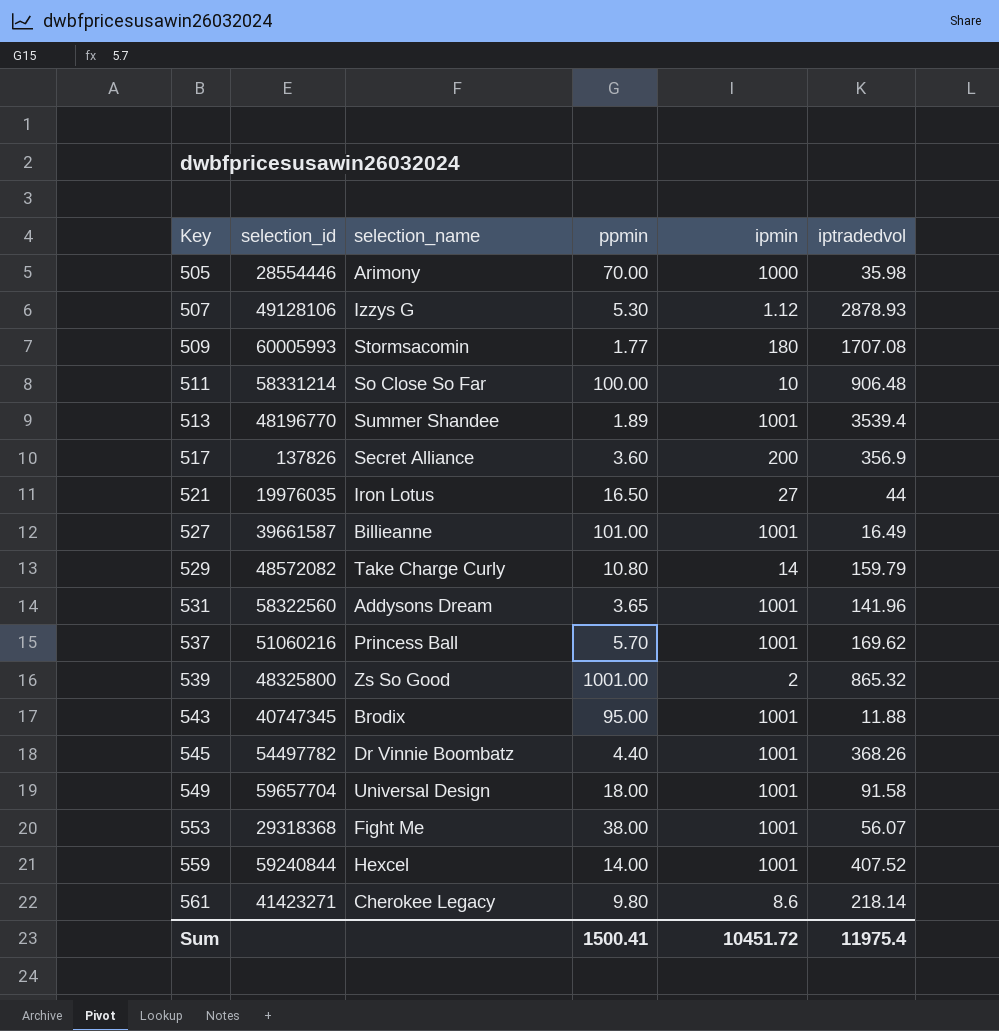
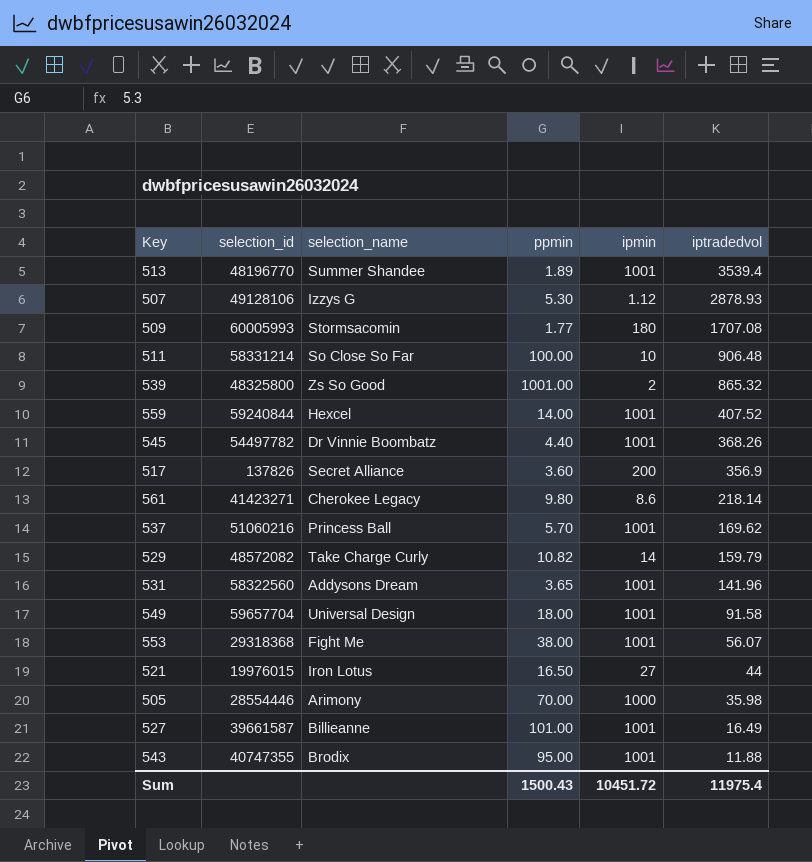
row order: Key ascending -> iptradedvol descending
529 | ppmin: 10.80 -> 10.82
521 | selection_id: 19976035 -> 19976015
543 | selection_id: 40747345 -> 40747355
Sum | ppmin: 1500.41 -> 1500.43

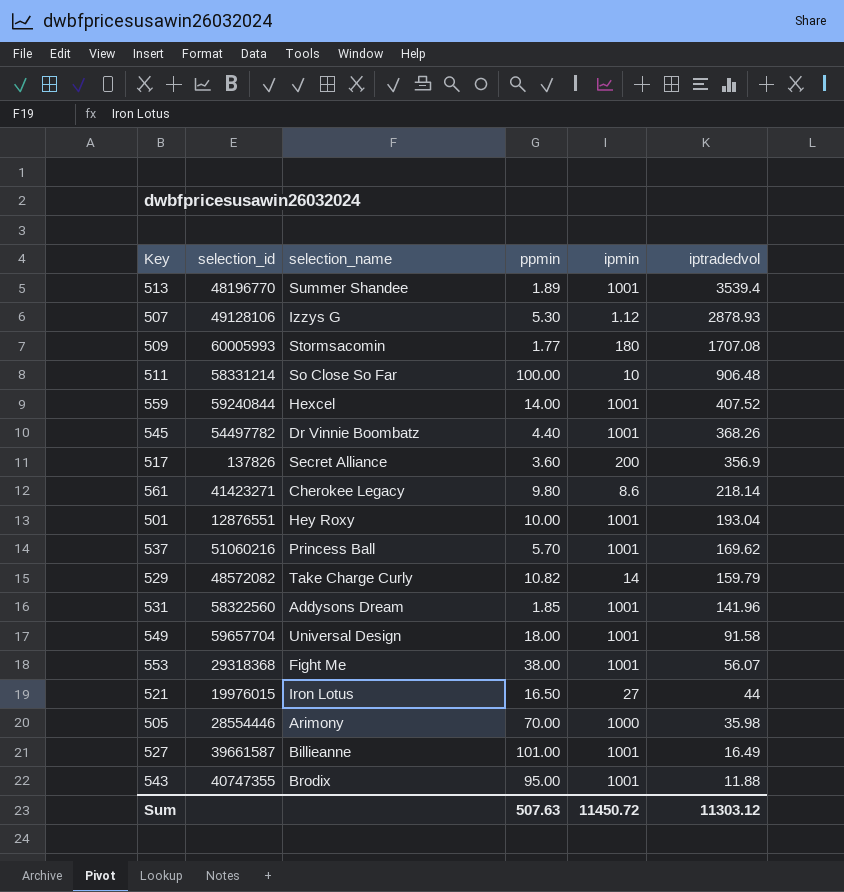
row 539: 48325800 | Zs So Good | 1001.00 | 2 | 865.32 -> none
row 501: none -> 12876551 | Hey Roxy | 10.00 | 1001 | 193.04
531 | ppmin: 3.65 -> 1.85
Sum | ppmin: 1500.43 -> 507.63
Sum | ipmin: 10451.72 -> 11450.72
Sum | iptradedvol: 11975.4 -> 11303.12

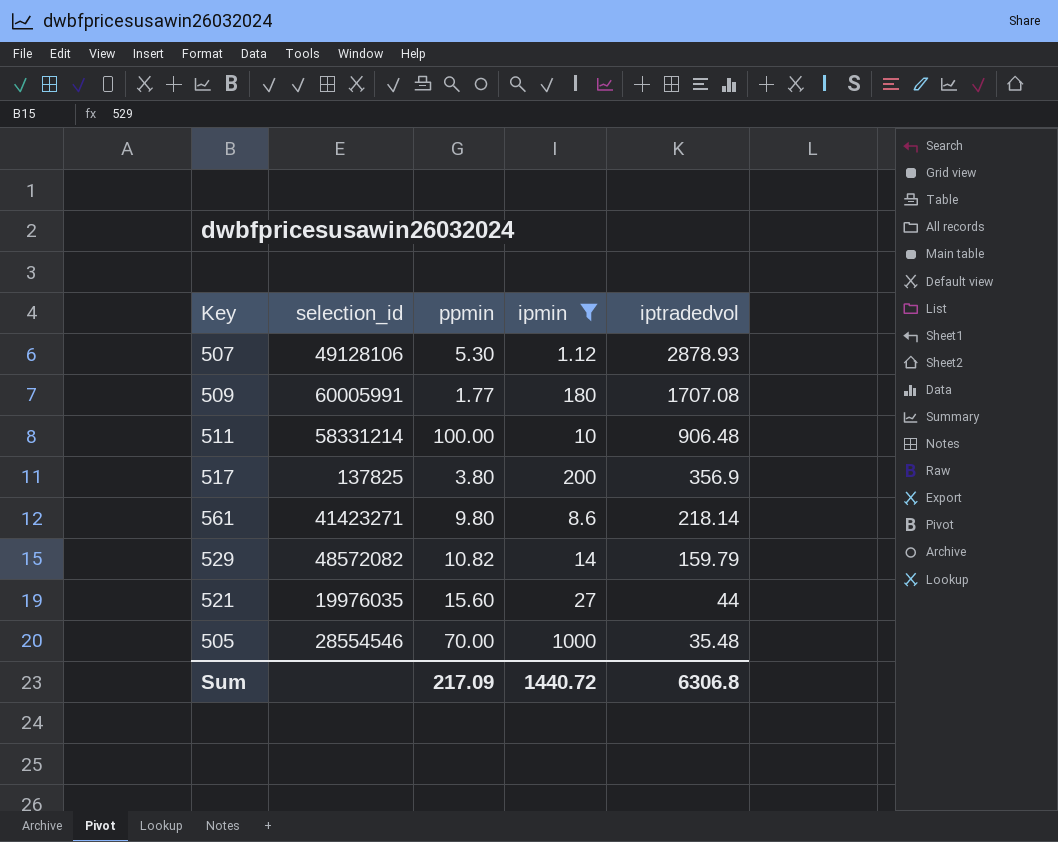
filter: none -> ipmin != 1001
column selection_name | position: 3 -> none
509 | selection_id: 60005993 -> 60005991
517 | selection_id: 137826 -> 137825
517 | ppmin: 3.60 -> 3.80
521 | selection_id: 19976015 -> 19976035
521 | ppmin: 16.50 -> 15.60
505 | selection_id: 28554446 -> 28554546
505 | iptradedvol: 35.98 -> 35.48
Sum | ppmin: 507.63 -> 217.09
Sum | ipmin: 11450.72 -> 1440.72
Sum | iptradedvol: 11303.12 -> 6306.8

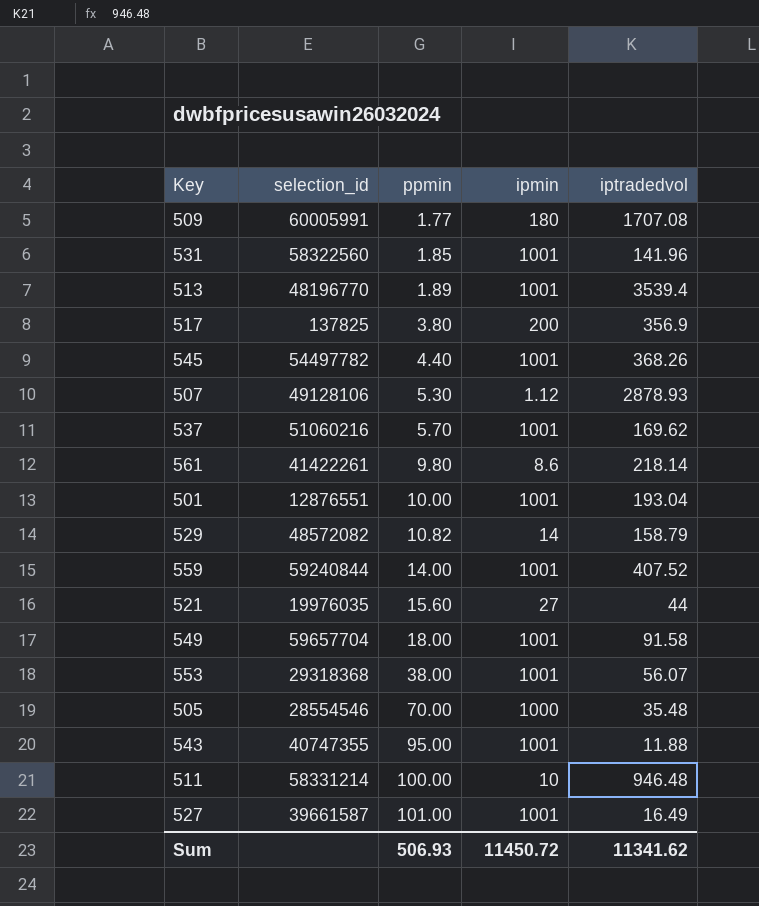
filter: ipmin != 1001 -> none
row order: iptradedvol descending -> ppmin ascending
561 | selection_id: 41423271 -> 41422261
529 | iptradedvol: 159.79 -> 158.79
511 | iptradedvol: 906.48 -> 946.48
Sum | ppmin: 217.09 -> 506.93
Sum | ipmin: 1440.72 -> 11450.72
Sum | iptradedvol: 6306.8 -> 11341.62

